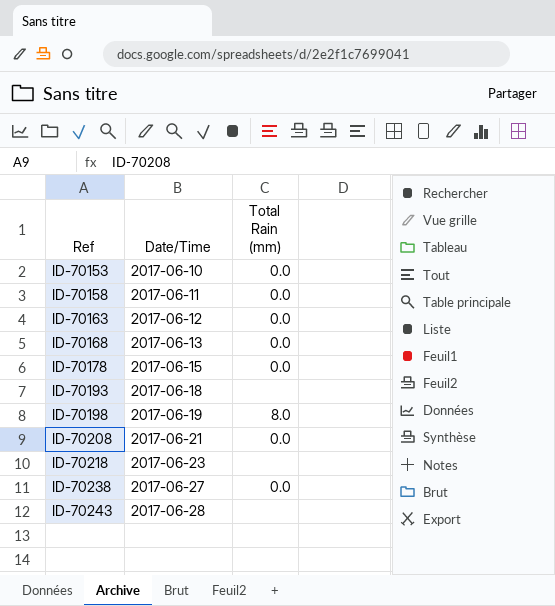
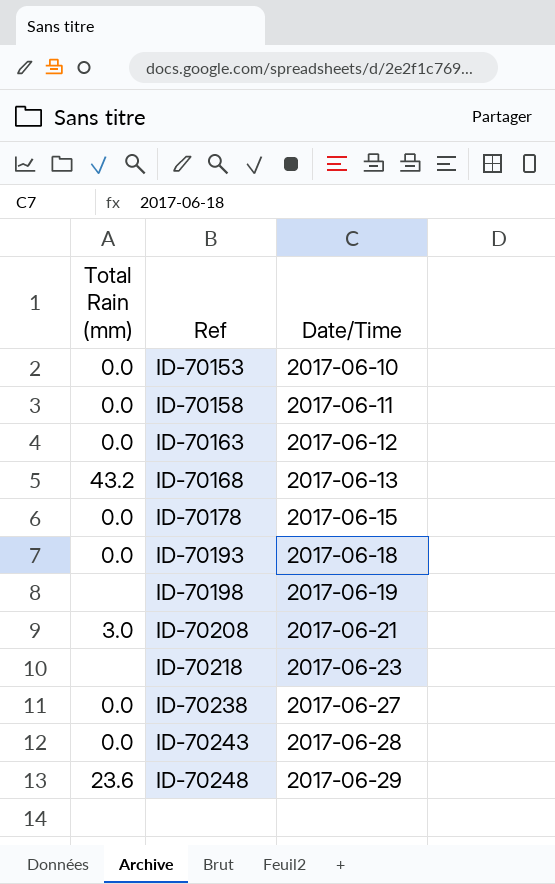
column Total Rain (mm) | position: 3 -> 1
ID-70168 | Total Rain (mm): 0.0 -> 43.2
ID-70193 | Total Rain (mm): none -> 0.0
ID-70198 | Total Rain (mm): 8.0 -> none
ID-70208 | Total Rain (mm): 0.0 -> 3.0
ID-70243 | Total Rain (mm): none -> 0.0
row ID-70248: none -> 23.6 | 2017-06-29

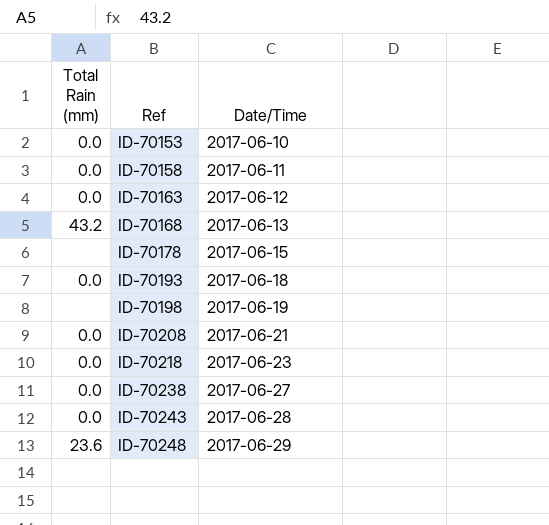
ID-70178 | Total Rain (mm): 0.0 -> none
ID-70208 | Total Rain (mm): 3.0 -> 0.0
ID-70218 | Total Rain (mm): none -> 0.0

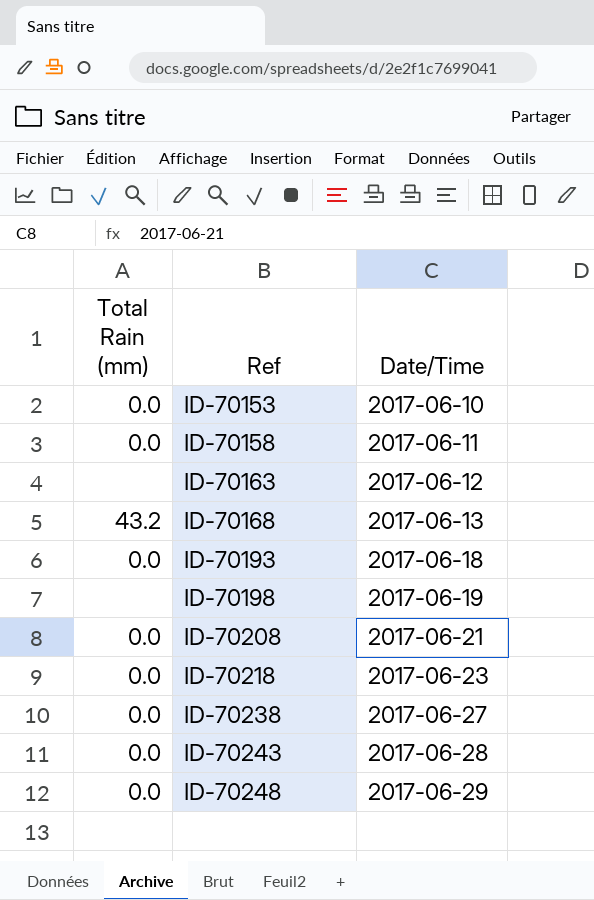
row ID-70178: none | 2017-06-15 -> none
ID-70163 | Total Rain (mm): 0.0 -> none
ID-70248 | Total Rain (mm): 23.6 -> 0.0

